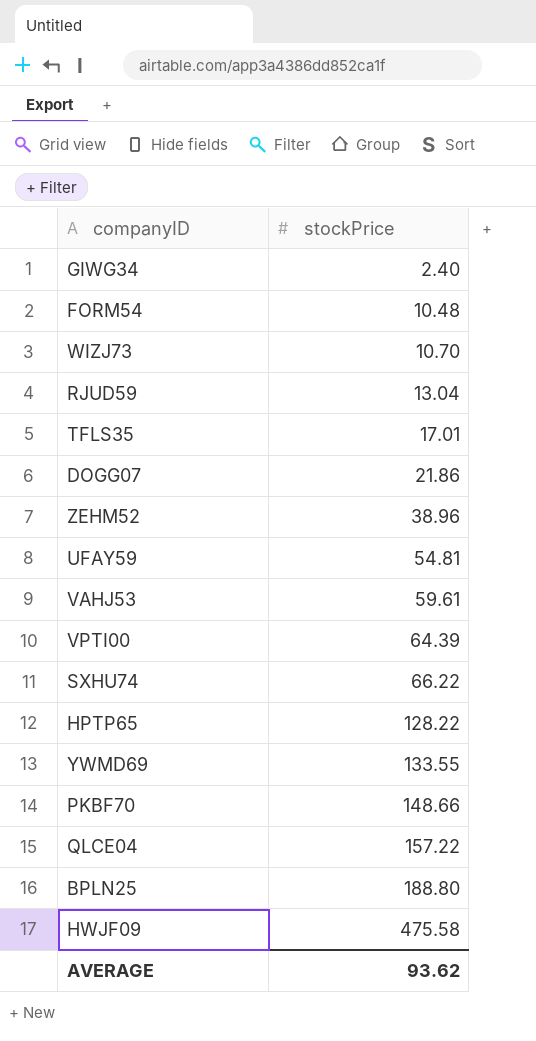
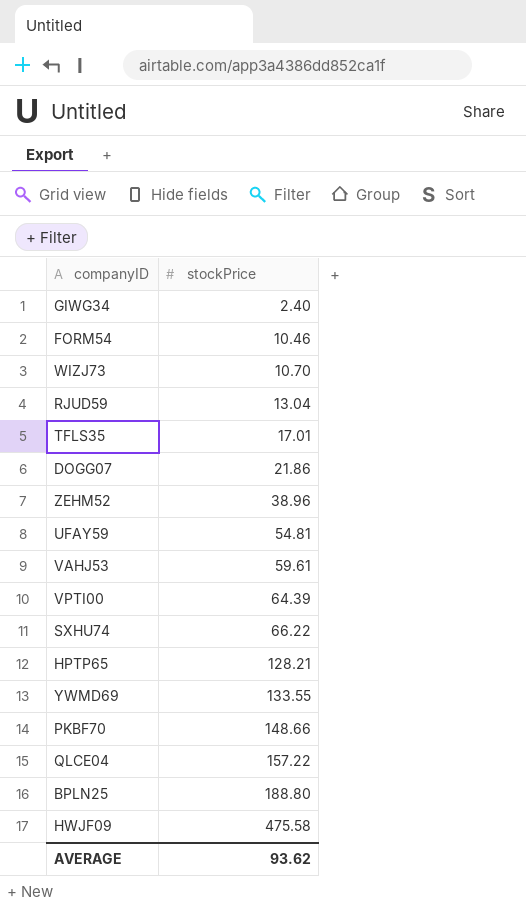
FORM54 | stockPrice: 10.48 -> 10.46
HPTP65 | stockPrice: 128.22 -> 128.21

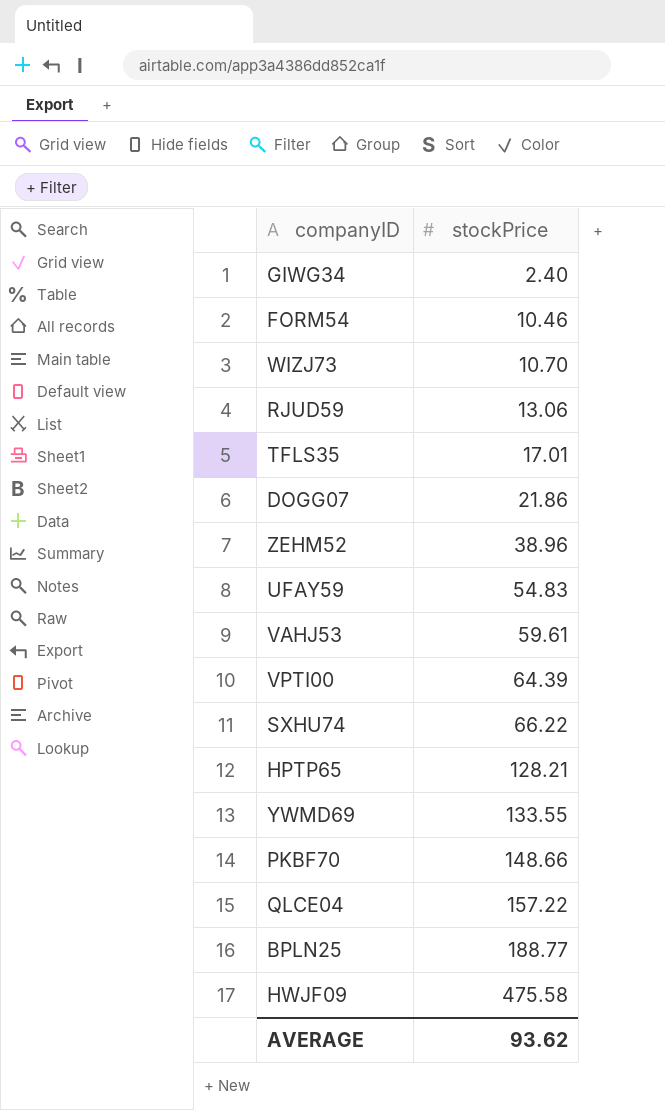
RJUD59 | stockPrice: 13.04 -> 13.06
UFAY59 | stockPrice: 54.81 -> 54.83
BPLN25 | stockPrice: 188.80 -> 188.77

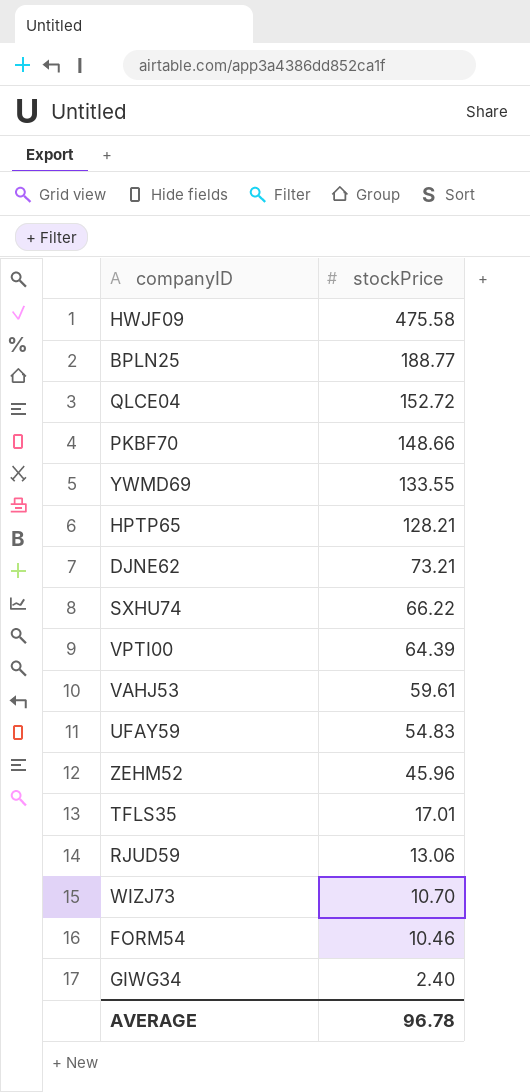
row order: stockPrice ascending -> stockPrice descending
row DOGG07: 21.86 -> none
QLCE04 | stockPrice: 157.22 -> 152.72
row DJNE62: none -> 73.21
ZEHM52 | stockPrice: 38.96 -> 45.96
AVERAGE | stockPrice: 93.62 -> 96.78

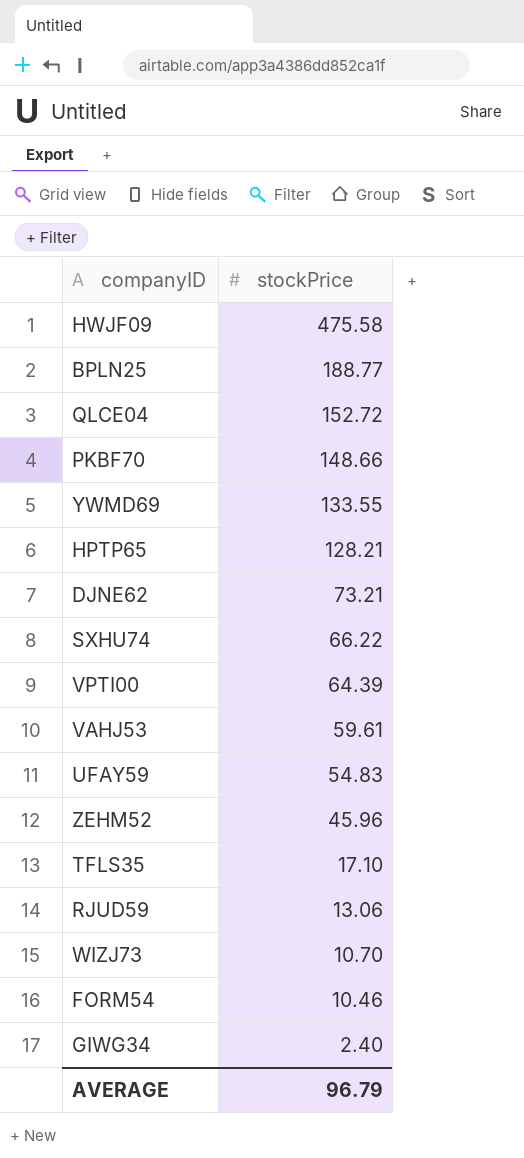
TFLS35 | stockPrice: 17.01 -> 17.10
AVERAGE | stockPrice: 96.78 -> 96.79

